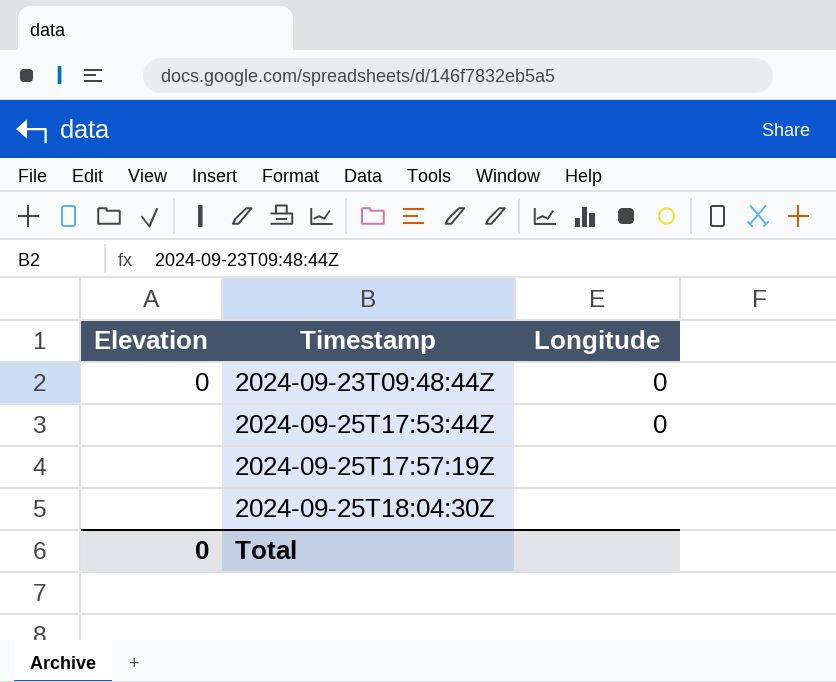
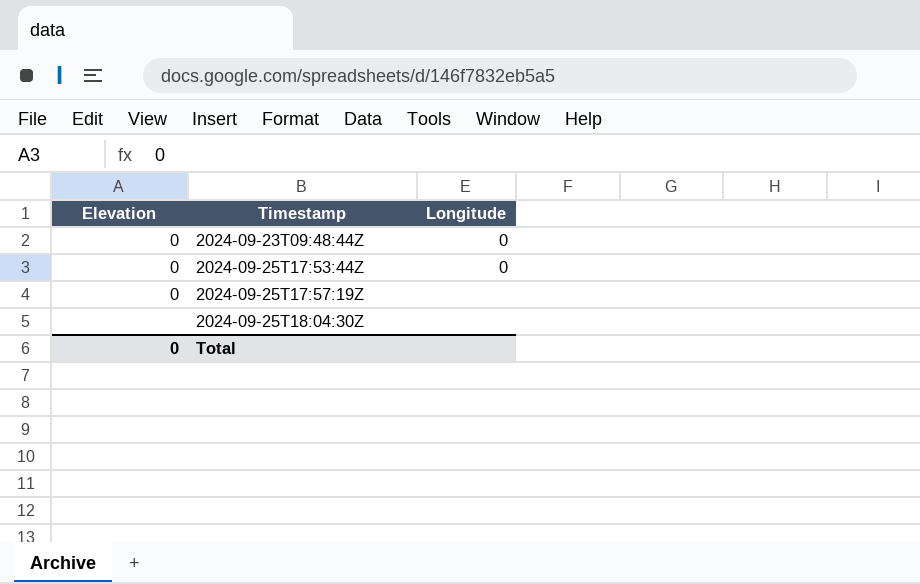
2024-09-25T17:53:44Z | Elevation: none -> 0
2024-09-25T17:57:19Z | Elevation: none -> 0

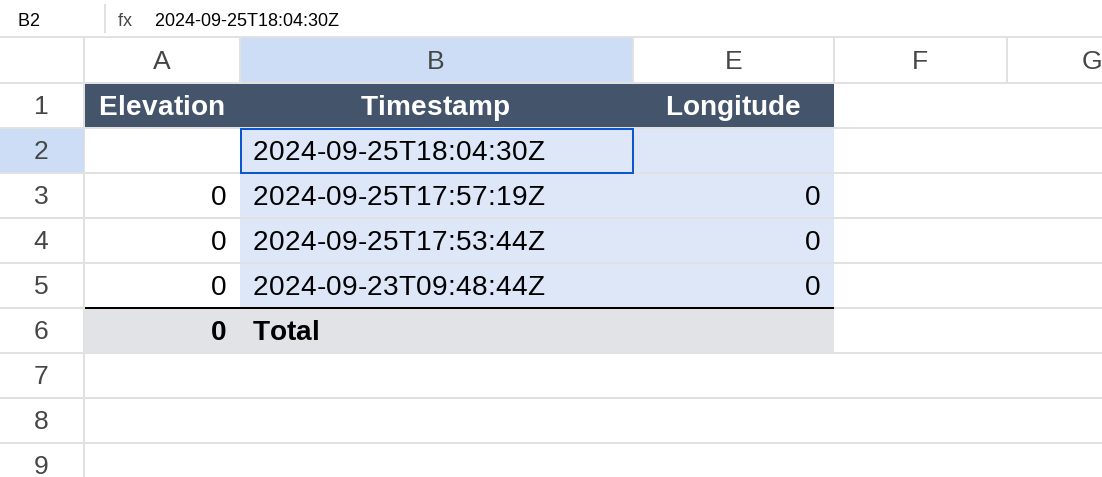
row order: Timestamp ascending -> Timestamp descending
2024-09-25T17:57:19Z | Longitude: none -> 0

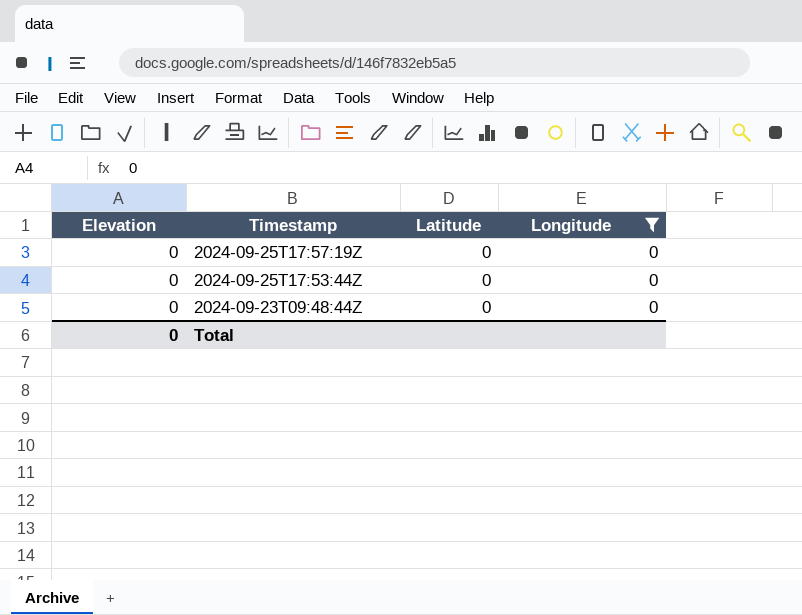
filter: none -> Longitude = 0
column Latitude | position: none -> 3

